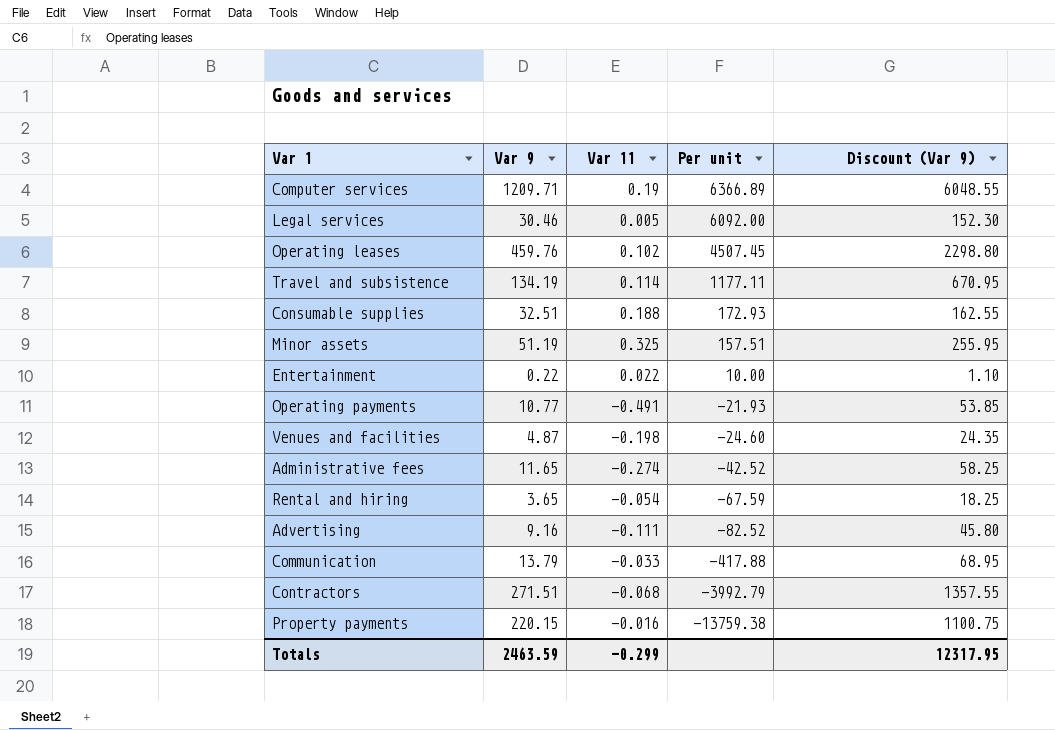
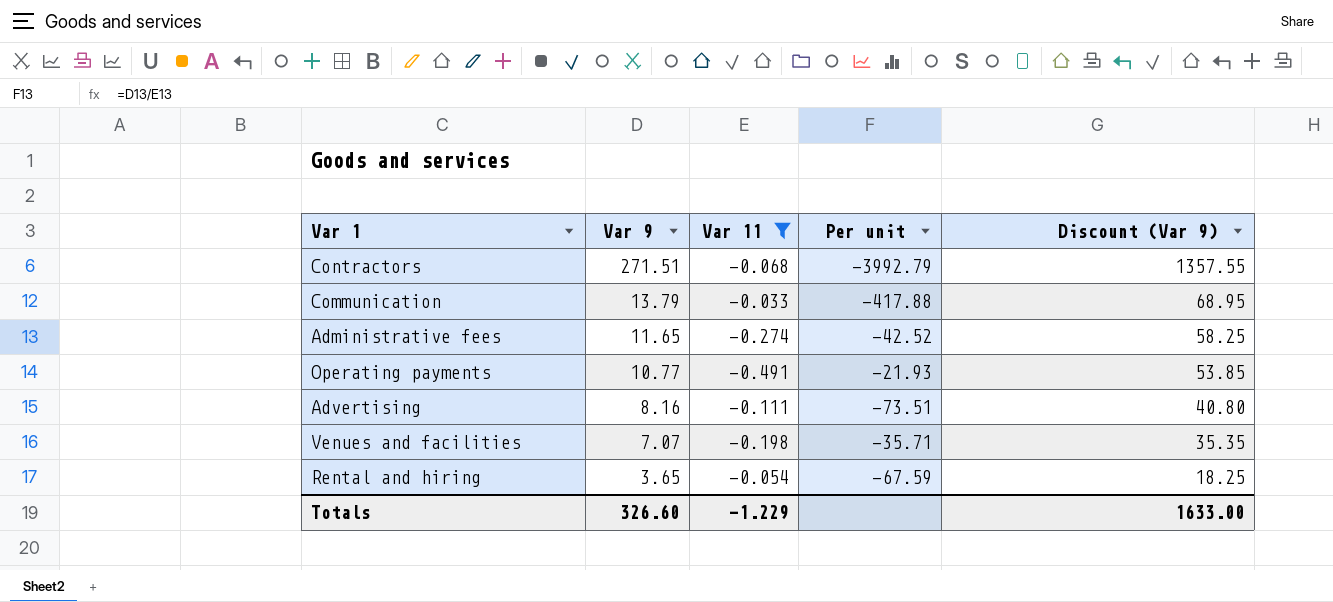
filter: none -> Var 11 <= -0.033
row order: Per unit descending -> Var 9 descending
Advertising | Var 9: 9.16 -> 8.16
Advertising | Per unit: -82.52 -> -73.51
Advertising | Discount (Var 9): 45.80 -> 40.80
Venues and facilities | Var 9: 4.87 -> 7.07
Venues and facilities | Per unit: -24.60 -> -35.71
Venues and facilities | Discount (Var 9): 24.35 -> 35.35
Totals | Var 9: 2463.59 -> 326.60
Totals | Var 11: -0.299 -> -1.229
Totals | Discount (Var 9): 12317.95 -> 1633.00

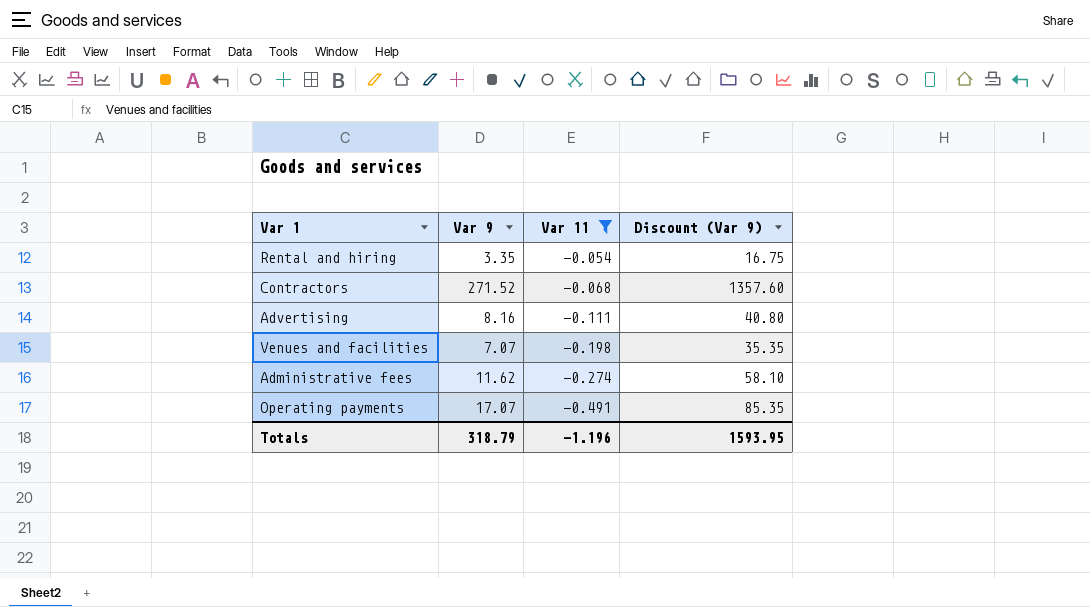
row order: Var 9 descending -> Var 11 descending
column Per unit | formula: [Var 9] / [Var 11] -> none
row Communication: 13.79 | -0.033 | -417.88 | 68.95 -> none
Rental and hiring | Var 9: 3.65 -> 3.35
Rental and hiring | Discount (Var 9): 18.25 -> 16.75
Contractors | Var 9: 271.51 -> 271.52
Contractors | Discount (Var 9): 1357.55 -> 1357.60
Administrative fees | Var 9: 11.65 -> 11.62
Administrative fees | Discount (Var 9): 58.25 -> 58.10
Operating payments | Var 9: 10.77 -> 17.07
Operating payments | Discount (Var 9): 53.85 -> 85.35
Totals | Var 9: 326.60 -> 318.79
Totals | Var 11: -1.229 -> -1.196
Totals | Discount (Var 9): 1633.00 -> 1593.95

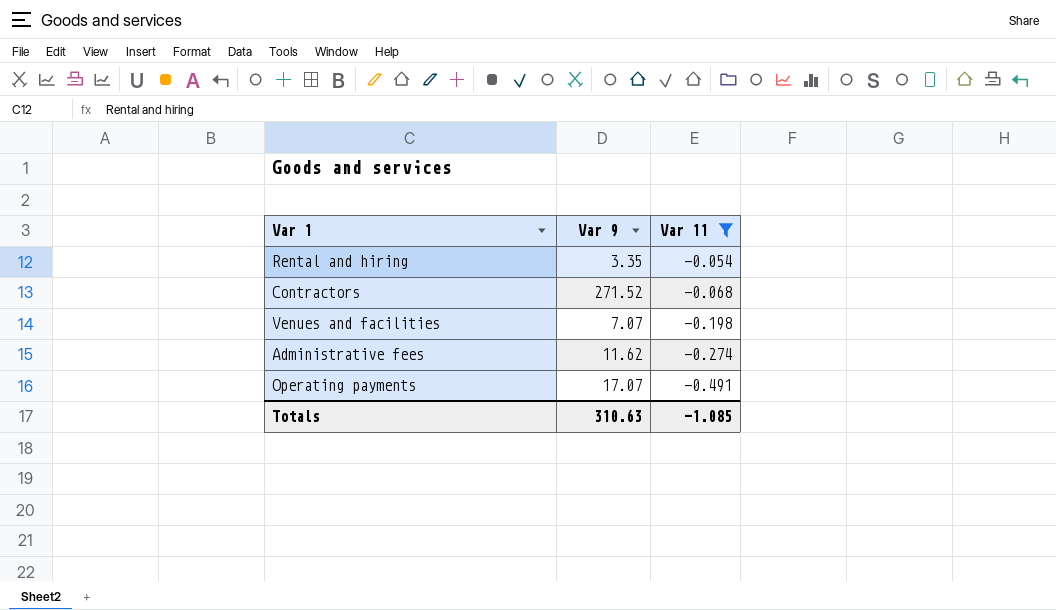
column Discount (Var 9) | formula: [Var 9] * 5 -> none
row Advertising: 8.16 | -0.111 | 40.80 -> none
Totals | Var 9: 318.79 -> 310.63
Totals | Var 11: -1.196 -> -1.085

